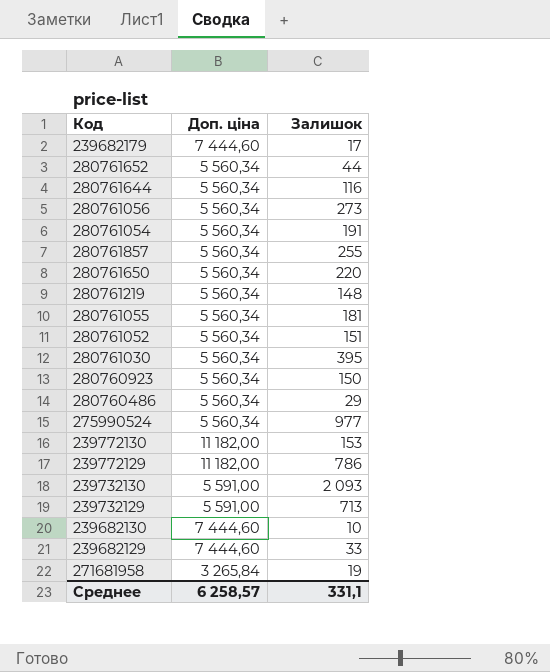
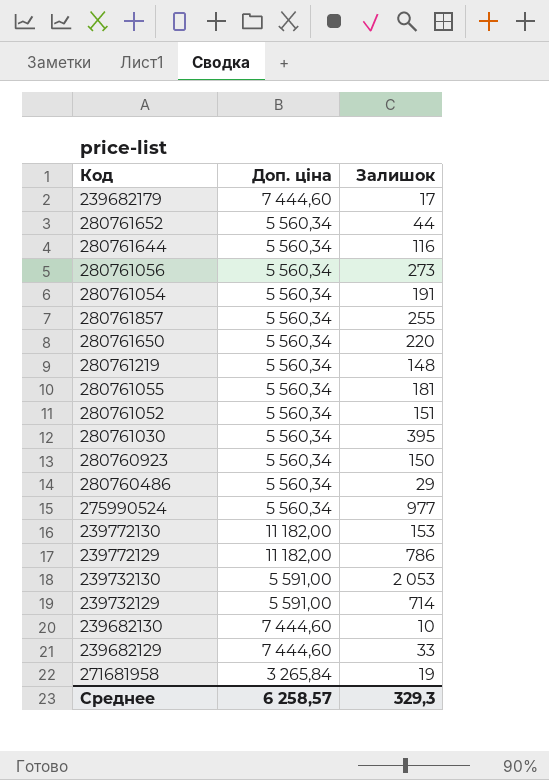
239732130 | Залишок: 2 093 -> 2 053
239732129 | Залишок: 713 -> 714
Среднее | Залишок: 331,1 -> 329,3

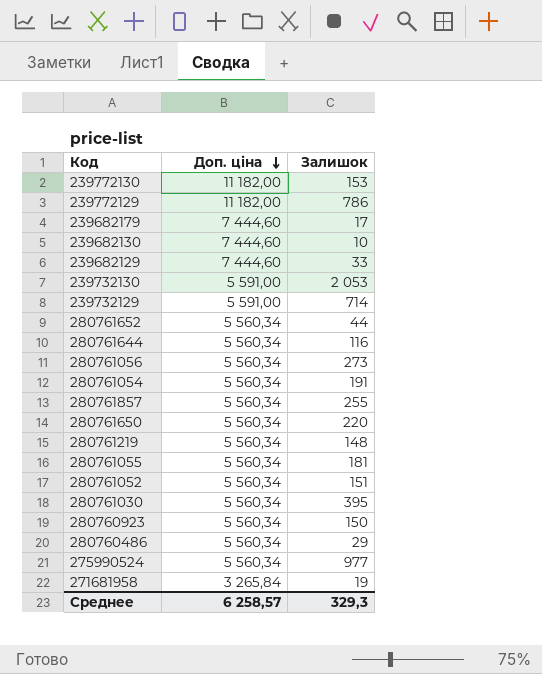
row order: none -> Доп. ціна descending

